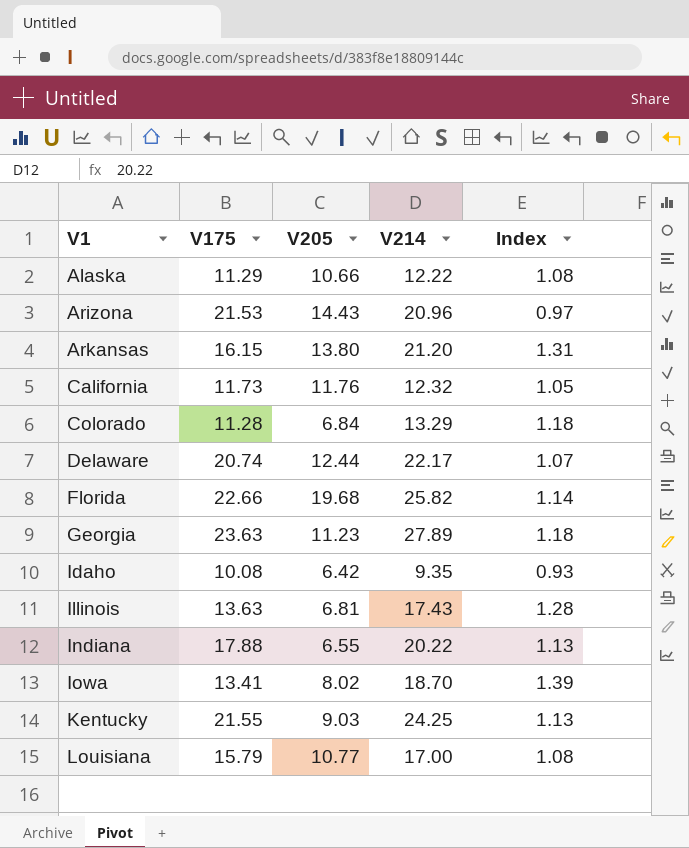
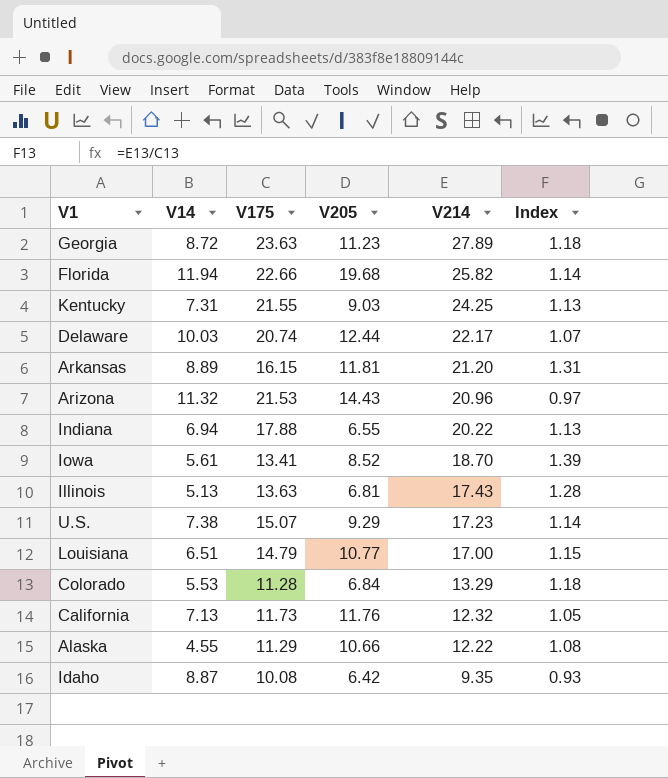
row order: V1 ascending -> V214 descending
column V14 | position: none -> 2
Arkansas | V205: 13.80 -> 11.81
Iowa | V205: 8.02 -> 8.52
row U.S.: none -> 7.38 | 15.07 | 9.29 | 17.23 | 1.14
Louisiana | V175: 15.79 -> 14.79
Louisiana | Index: 1.08 -> 1.15

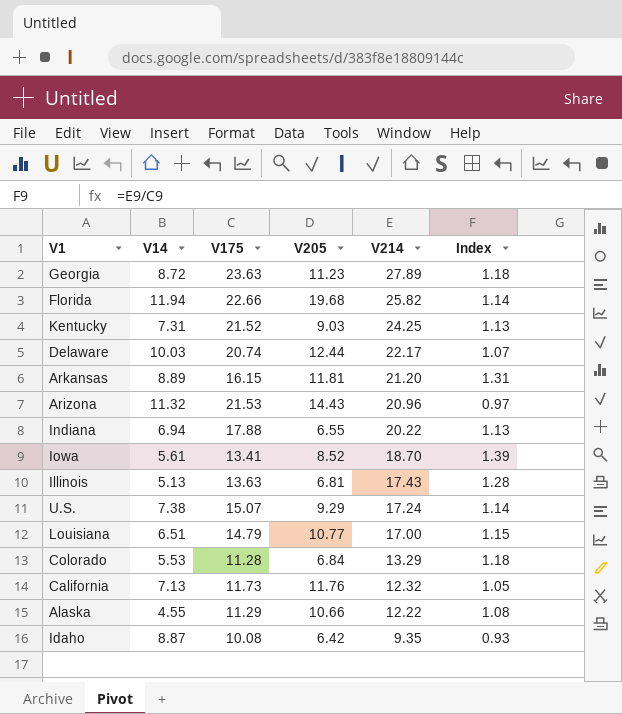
Kentucky | V175: 21.55 -> 21.52
U.S. | V214: 17.23 -> 17.24

